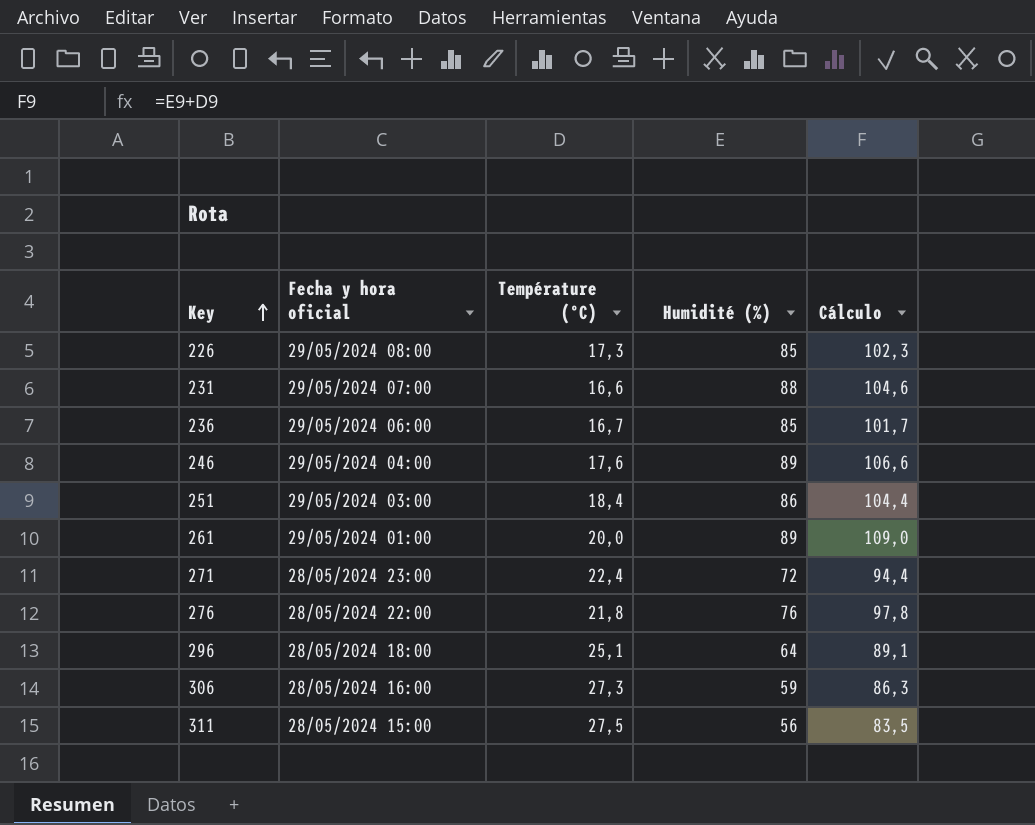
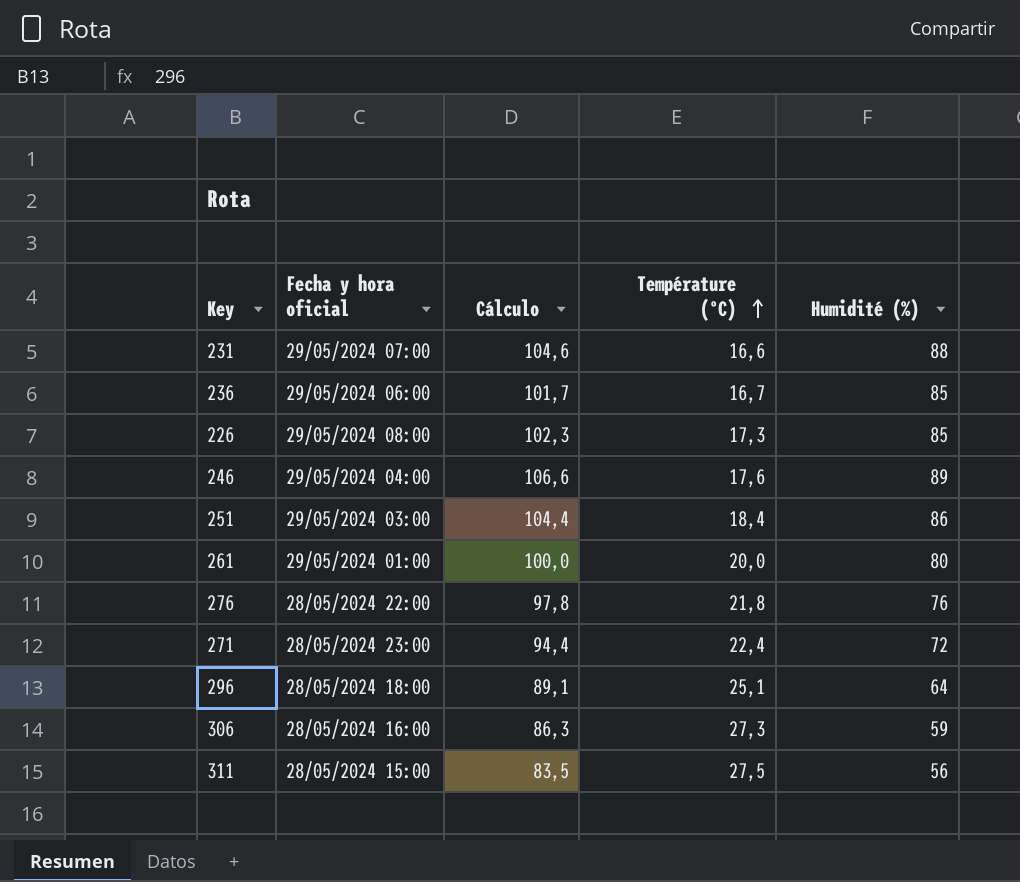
row order: Key ascending -> Température (ºC) ascending
column Cálculo | position: 5 -> 3
261 | Cálculo: 109,0 -> 100,0
261 | Humidité (%): 89 -> 80

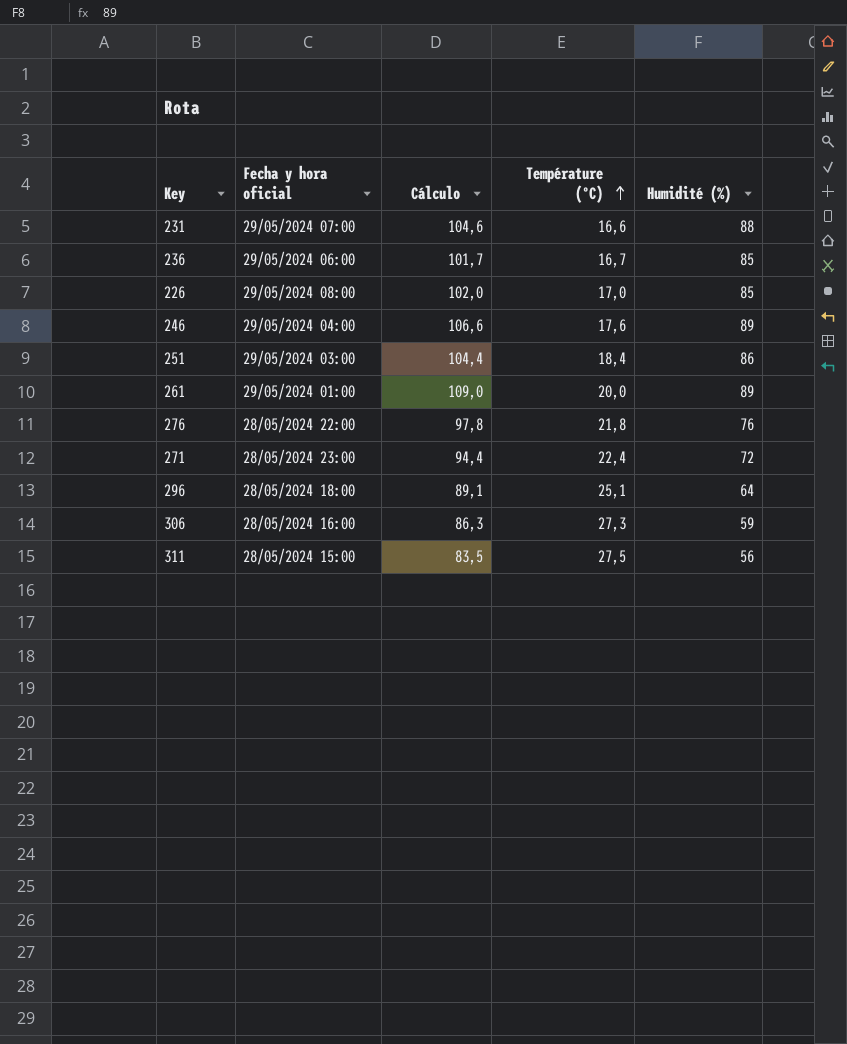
226 | Cálculo: 102,3 -> 102,0
226 | Température (ºC): 17,3 -> 17,0
261 | Cálculo: 100,0 -> 109,0
261 | Humidité (%): 80 -> 89

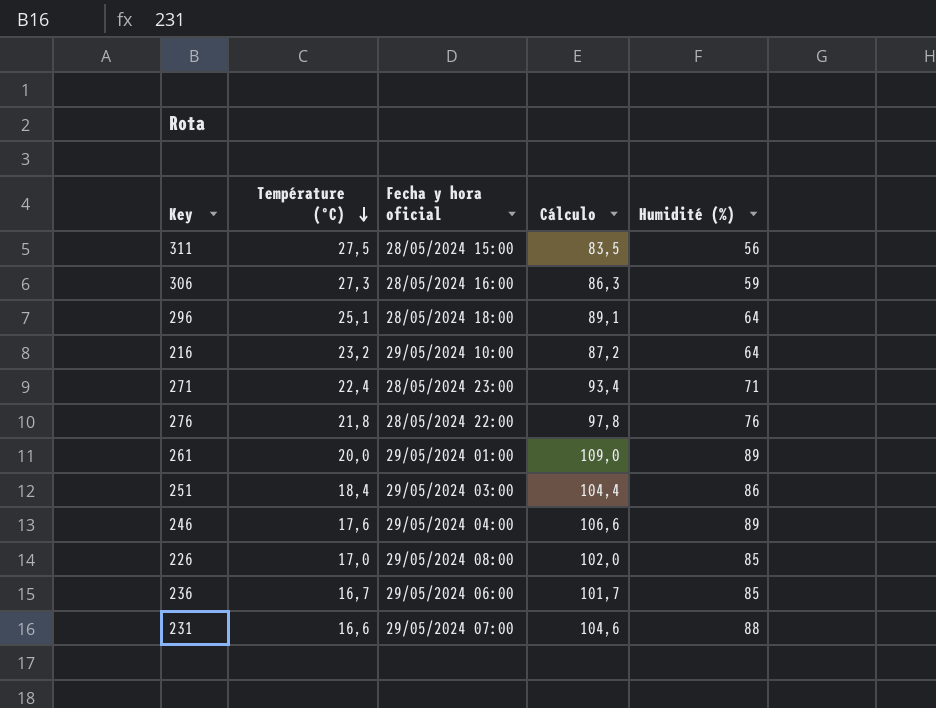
row order: Température (ºC) ascending -> Température (ºC) descending
column Température (ºC) | position: 4 -> 2
row 216: none -> 23,2 | 29/05/2024 10:00 | 87,2 | 64
271 | Cálculo: 94,4 -> 93,4
271 | Humidité (%): 72 -> 71

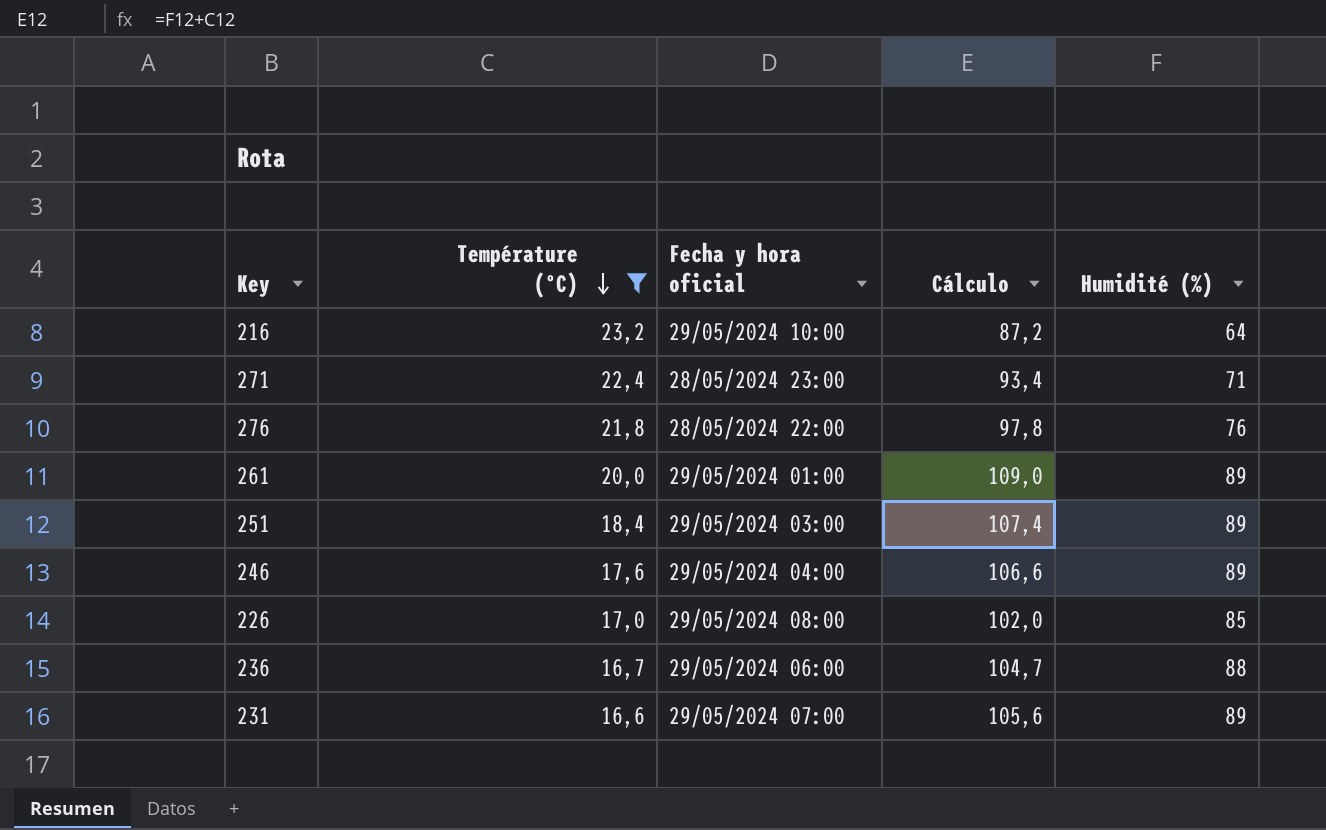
filter: none -> Température (ºC) <= 23,2
251 | Cálculo: 104,4 -> 107,4
251 | Humidité (%): 86 -> 89
236 | Cálculo: 101,7 -> 104,7
236 | Humidité (%): 85 -> 88
231 | Cálculo: 104,6 -> 105,6
231 | Humidité (%): 88 -> 89

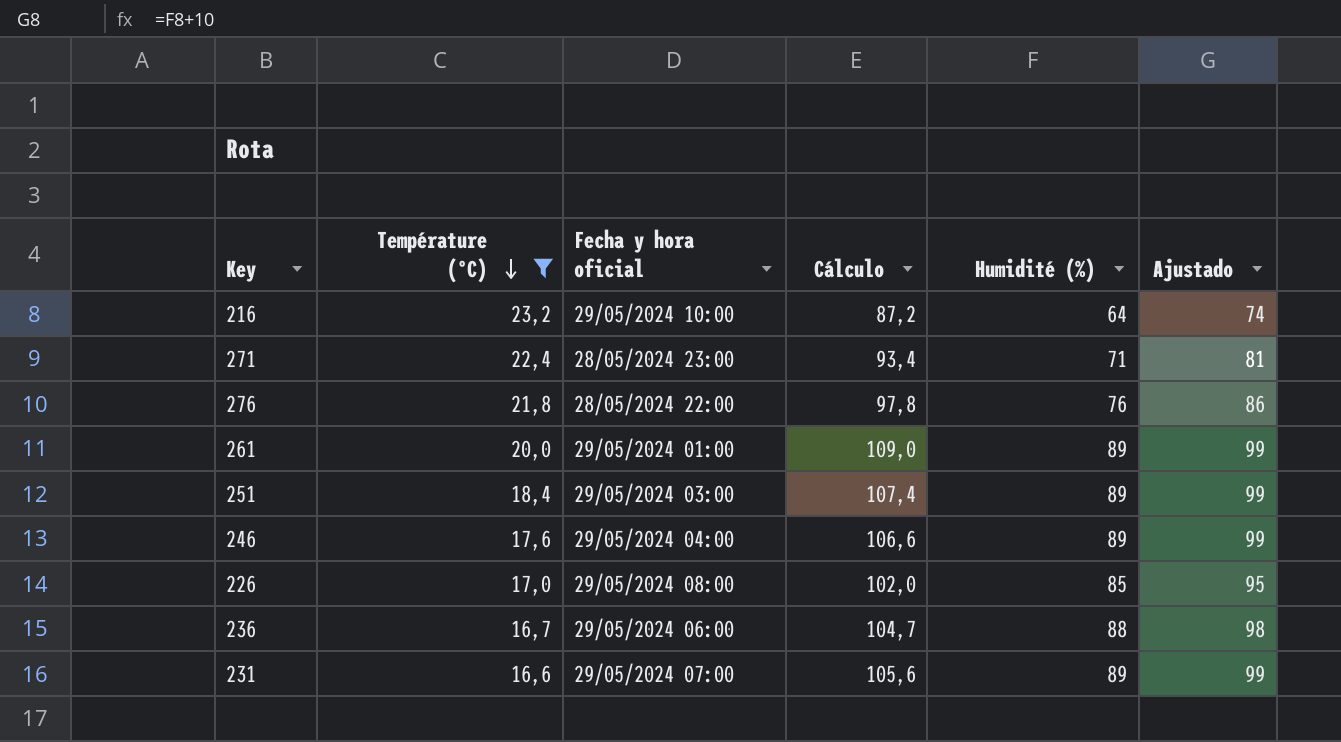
column Ajustado | formula: none -> [Humidité (%)] + 10

